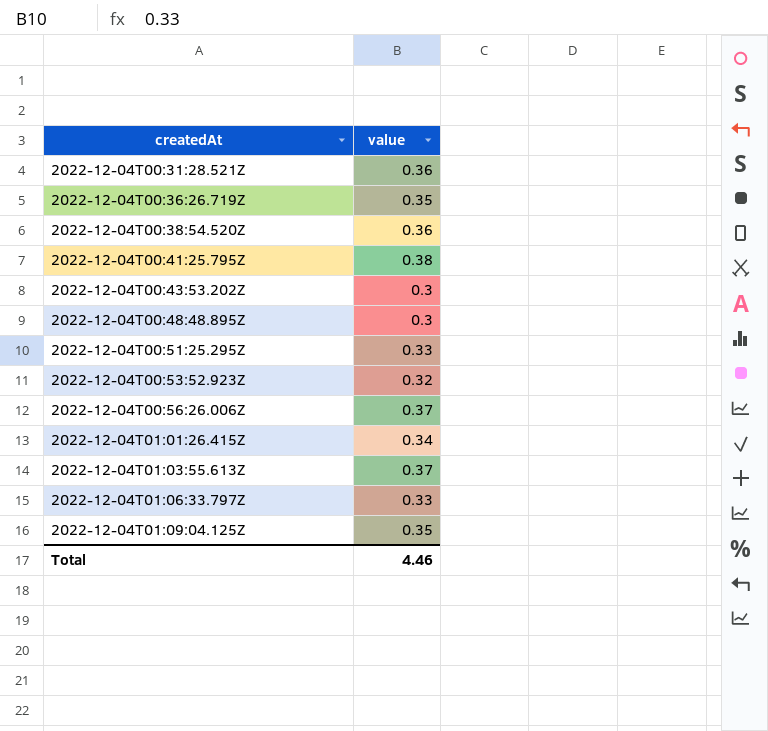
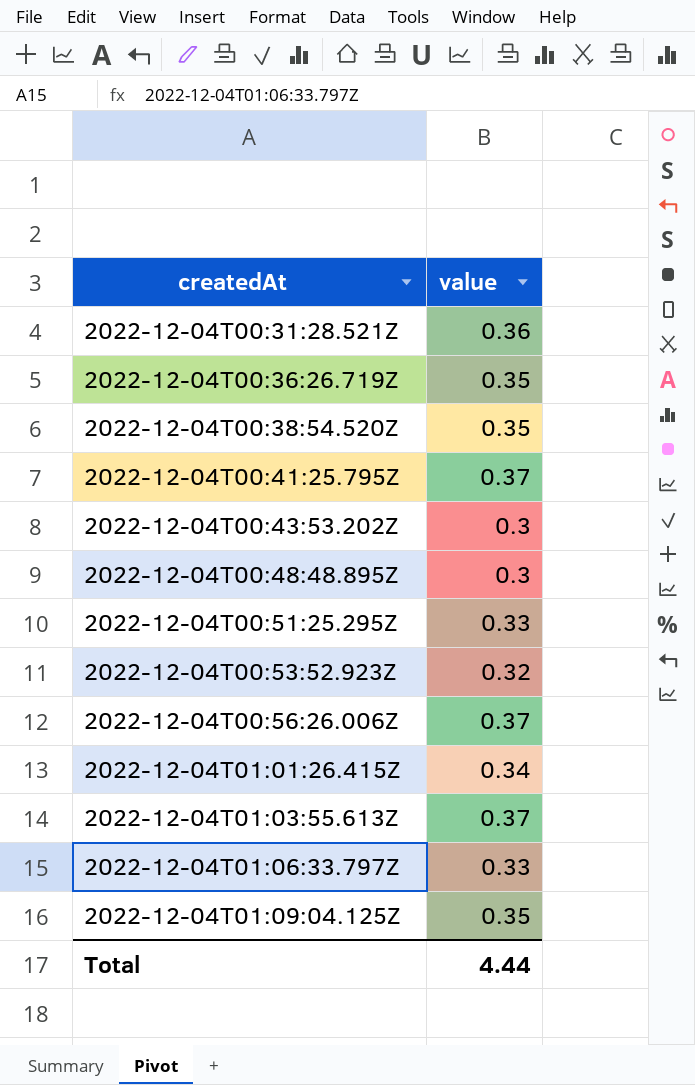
2022-12-04T00:38:54.520Z | value: 0.36 -> 0.35
2022-12-04T00:41:25.795Z | value: 0.38 -> 0.37
Total | value: 4.46 -> 4.44

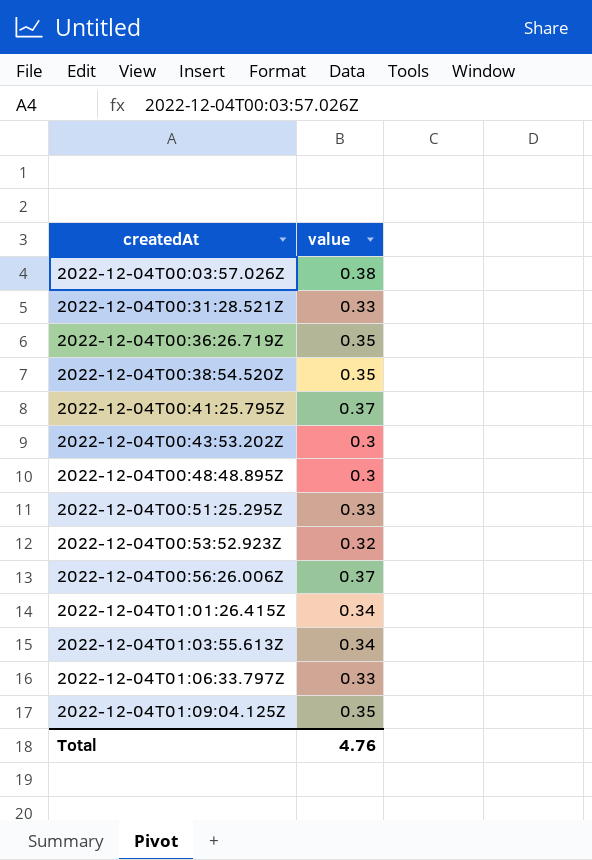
row 2022-12-04T00:03:57.026Z: none -> 0.38
2022-12-04T00:31:28.521Z | value: 0.36 -> 0.33
2022-12-04T01:03:55.613Z | value: 0.37 -> 0.34
Total | value: 4.44 -> 4.76

